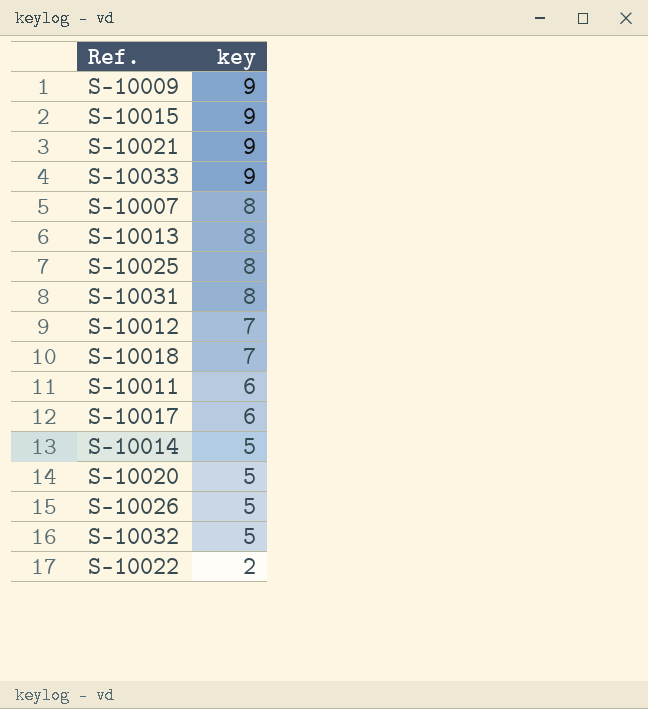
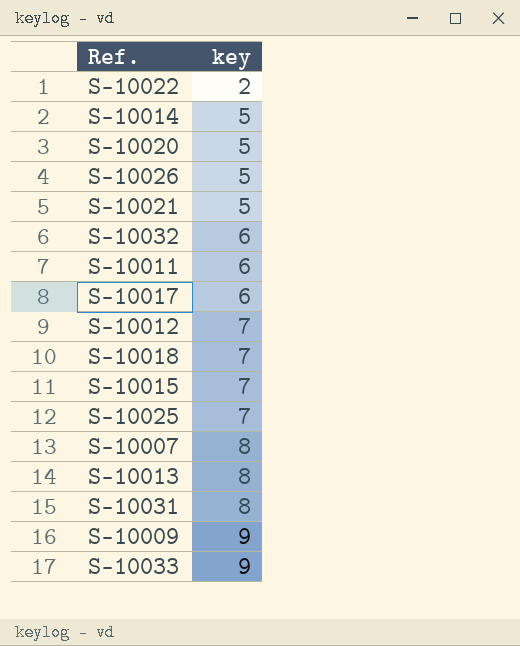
row order: key descending -> key ascending
S-10021 | key: 9 -> 5
S-10032 | key: 5 -> 6
S-10015 | key: 9 -> 7
S-10025 | key: 8 -> 7

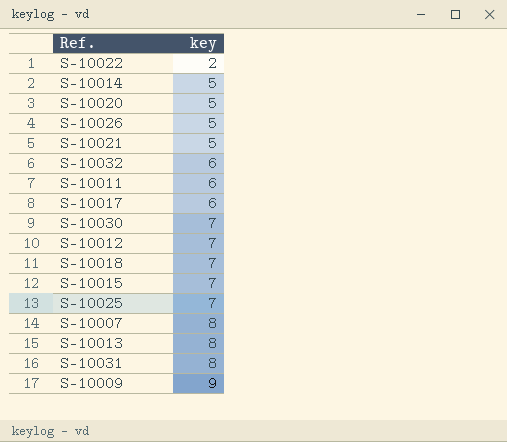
row S-10033: 9 -> none
row S-10030: none -> 7

